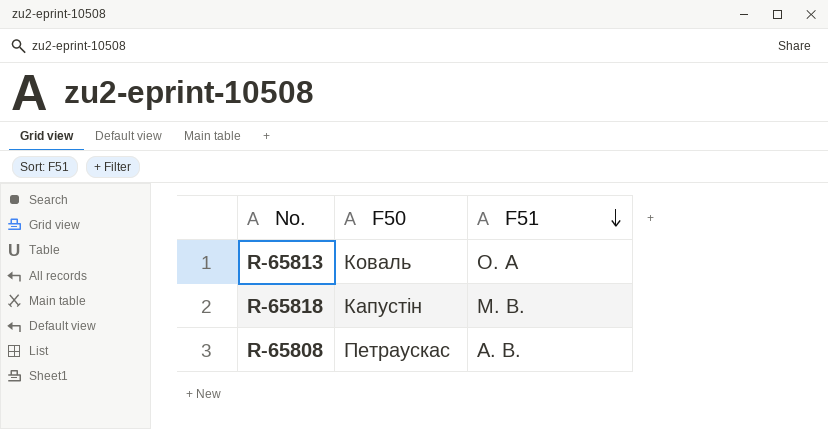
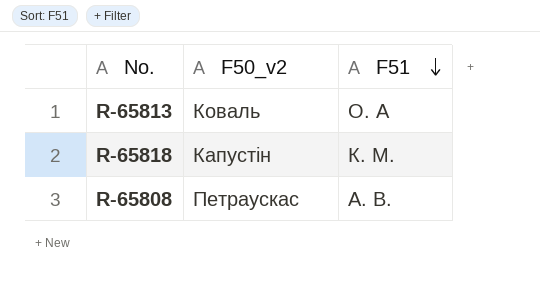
column name: F50 -> F50_v2
R-65818 | F51: М. В. -> К. М.

